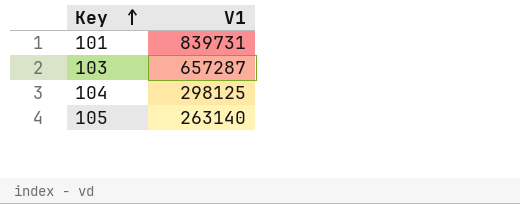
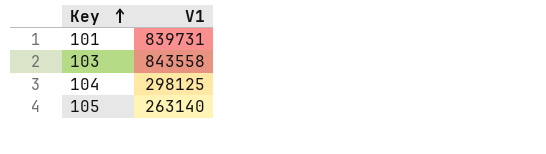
103 | V1: 657287 -> 843558

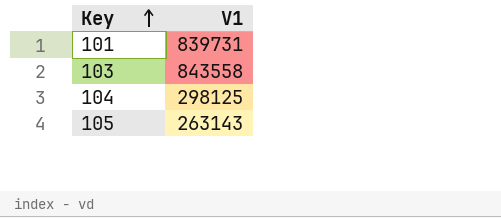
105 | V1: 263140 -> 263143

